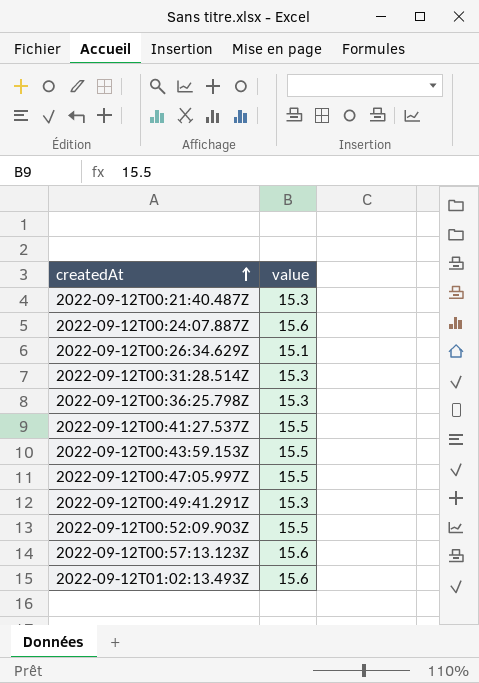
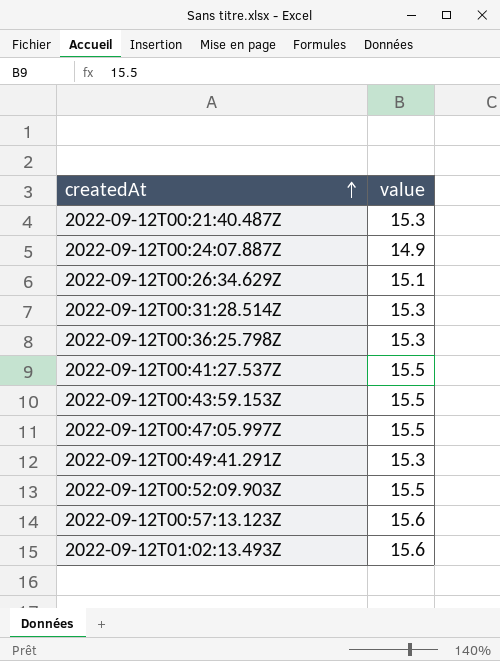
2022-09-12T00:24:07.887Z | value: 15.6 -> 14.9

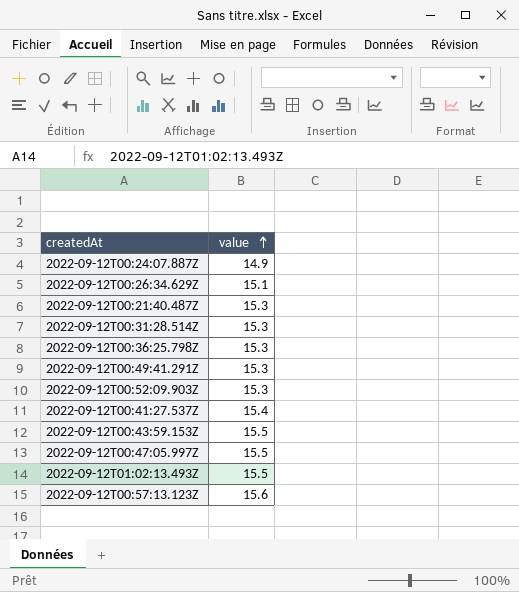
row order: createdAt ascending -> value ascending
2022-09-12T00:52:09.903Z | value: 15.5 -> 15.3
2022-09-12T00:41:27.537Z | value: 15.5 -> 15.4
2022-09-12T01:02:13.493Z | value: 15.6 -> 15.5

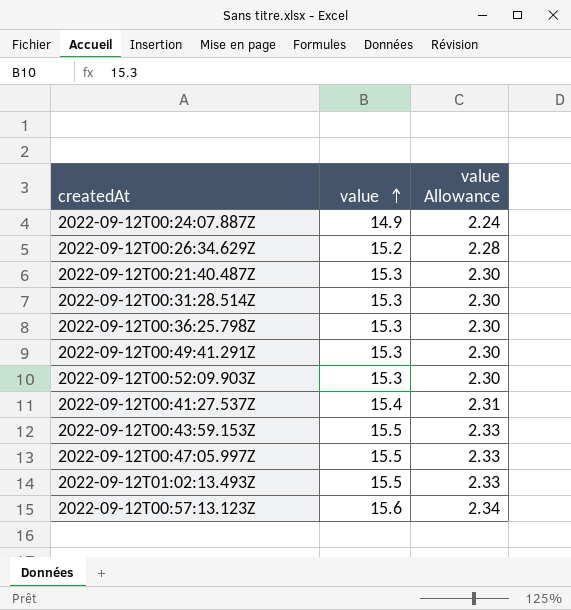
column value Allowance | formula: none -> [value] * 0.15
2022-09-12T00:26:34.629Z | value: 15.1 -> 15.2

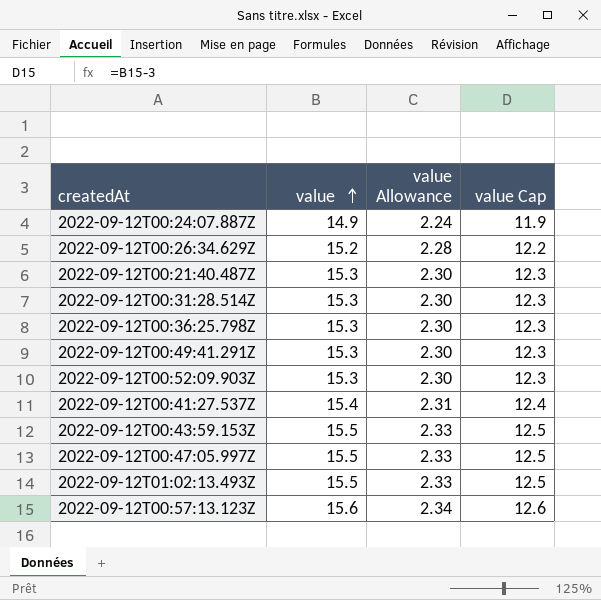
column value Cap | formula: none -> [value] - 3

